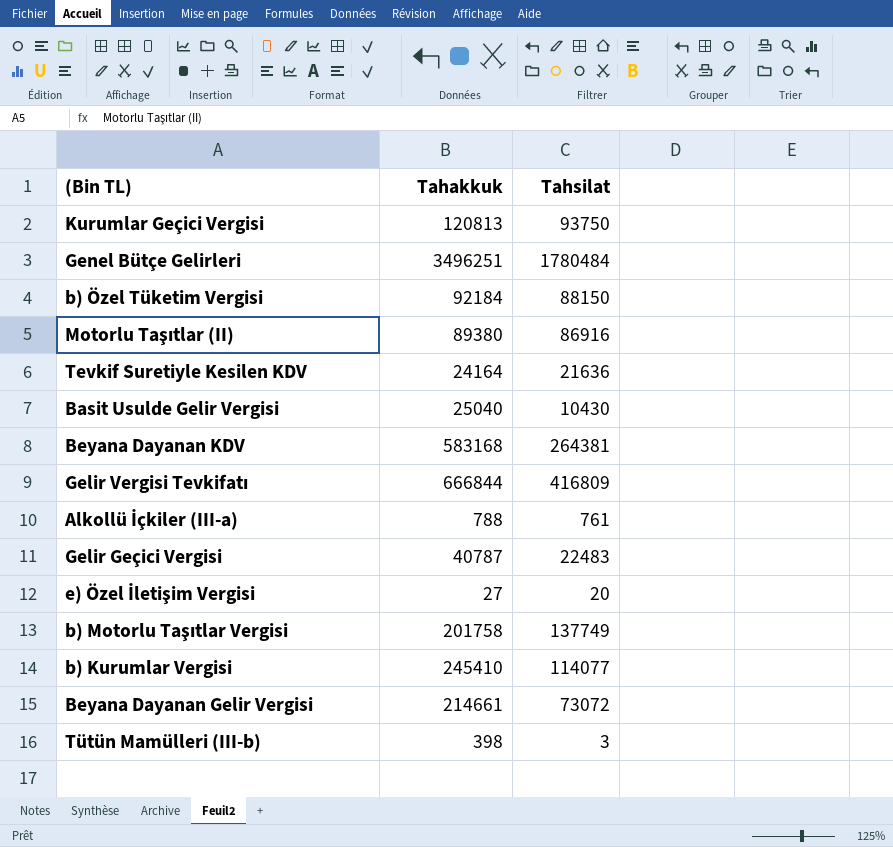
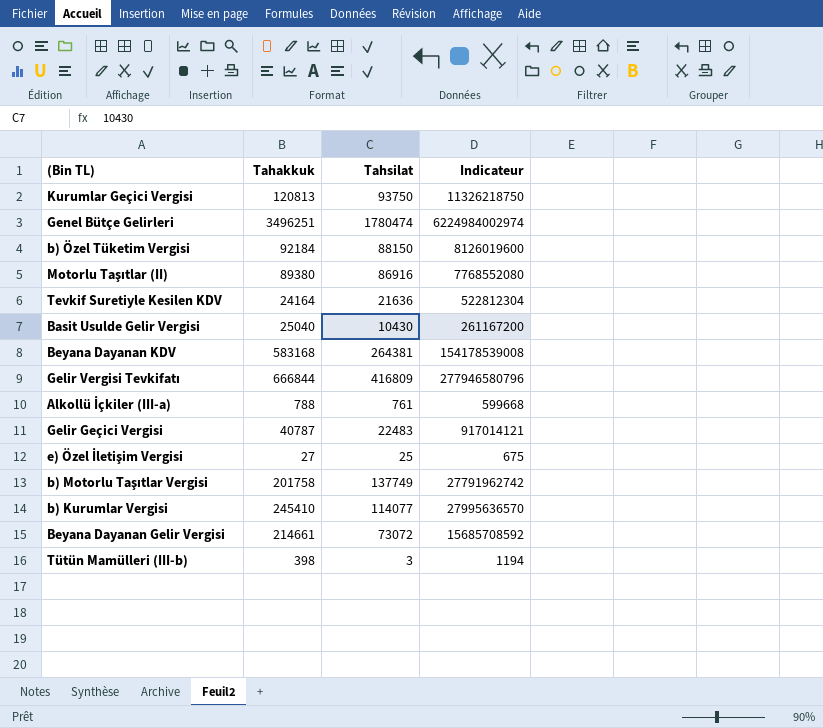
column Indicateur | formula: none -> [Tahakkuk] * [Tahsilat]
Genel Bütçe Gelirleri | Tahsilat: 1780484 -> 1780474
e) Özel İletişim Vergisi | Tahsilat: 20 -> 25

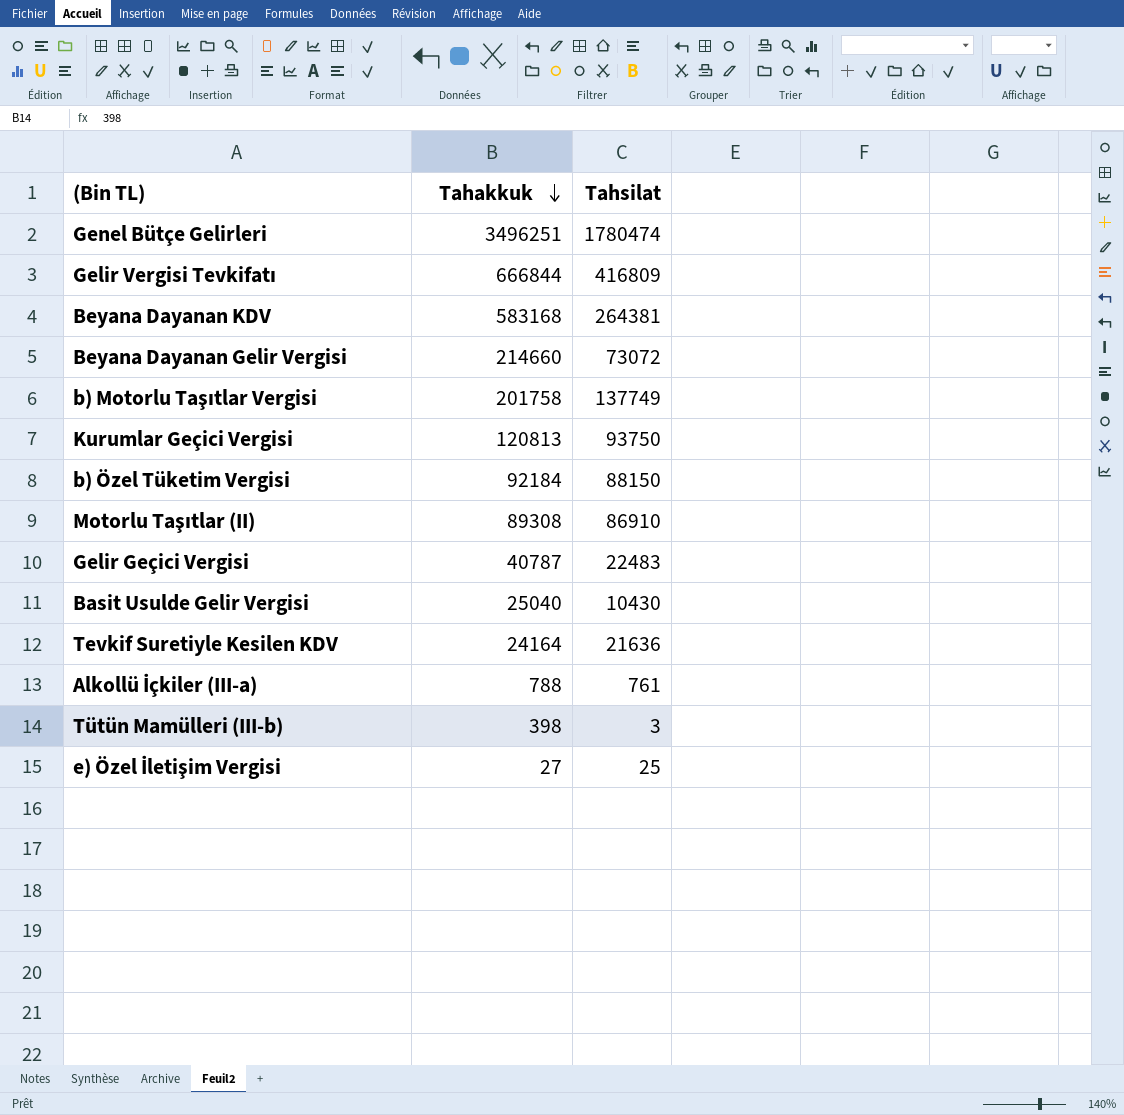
row order: none -> Tahakkuk descending
column Indicateur | formula: [Tahakkuk] * [Tahsilat] -> none
row b) Kurumlar Vergisi: 245410 | 114077 | 27995636570 -> none
Beyana Dayanan Gelir Vergisi | Tahakkuk: 214661 -> 214660
Motorlu Taşıtlar (II) | Tahakkuk: 89380 -> 89308
Motorlu Taşıtlar (II) | Tahsilat: 86916 -> 86910

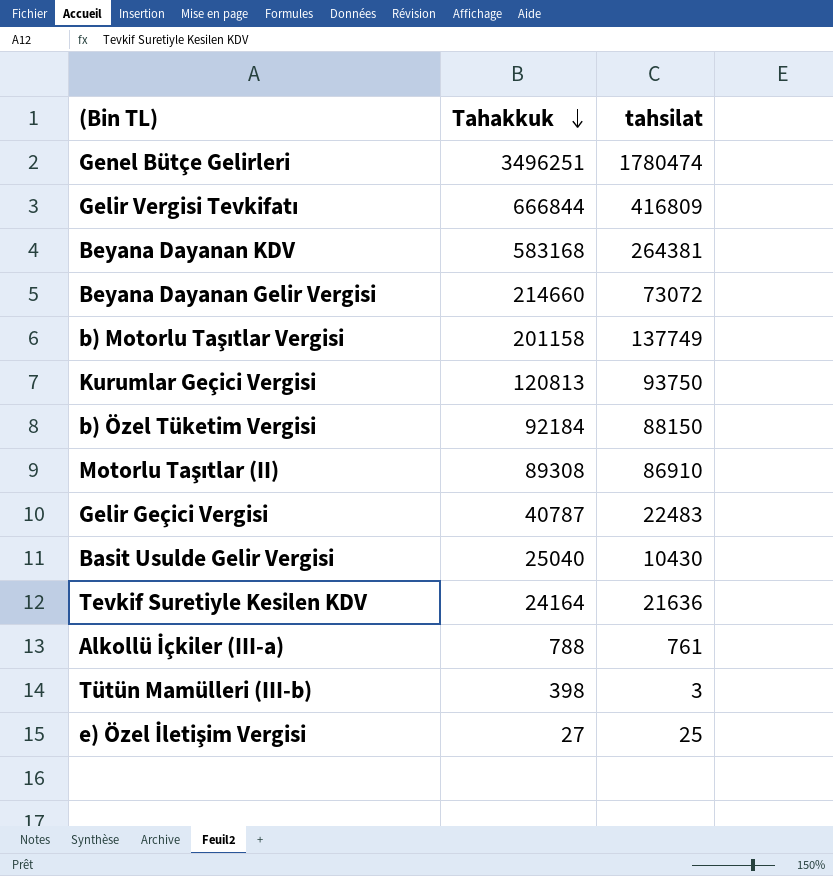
column name: Tahsilat -> tahsilat
b) Motorlu Taşıtlar Vergisi | Tahakkuk: 201758 -> 201158

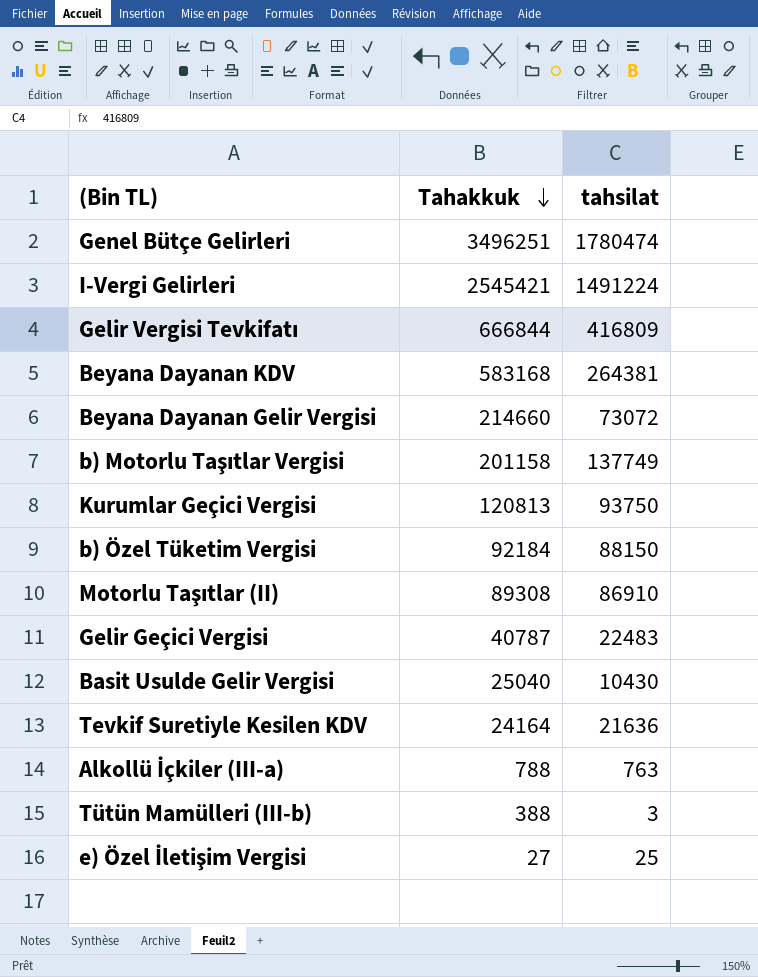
row I-Vergi Gelirleri: none -> 2545421 | 1491224
Alkollü İçkiler (III-a) | tahsilat: 761 -> 763
Tütün Mamülleri (III-b) | Tahakkuk: 398 -> 388

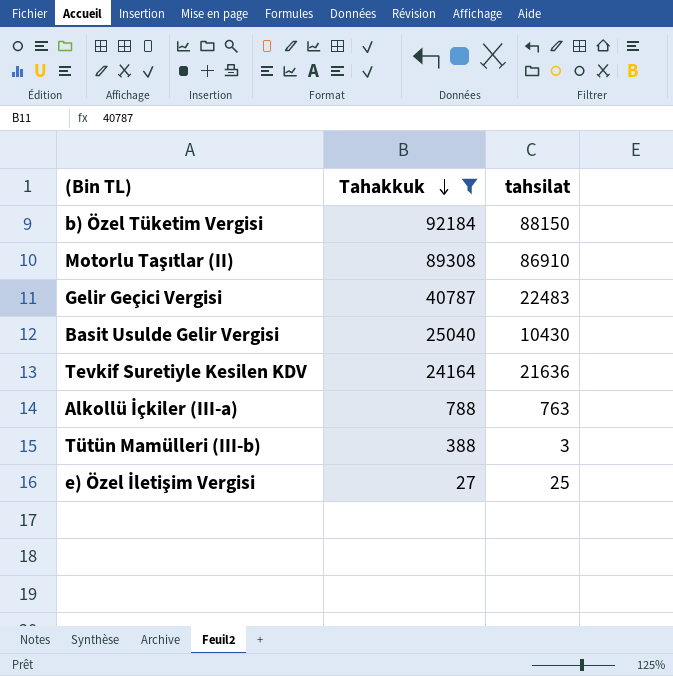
filter: none -> Tahakkuk <= 92184

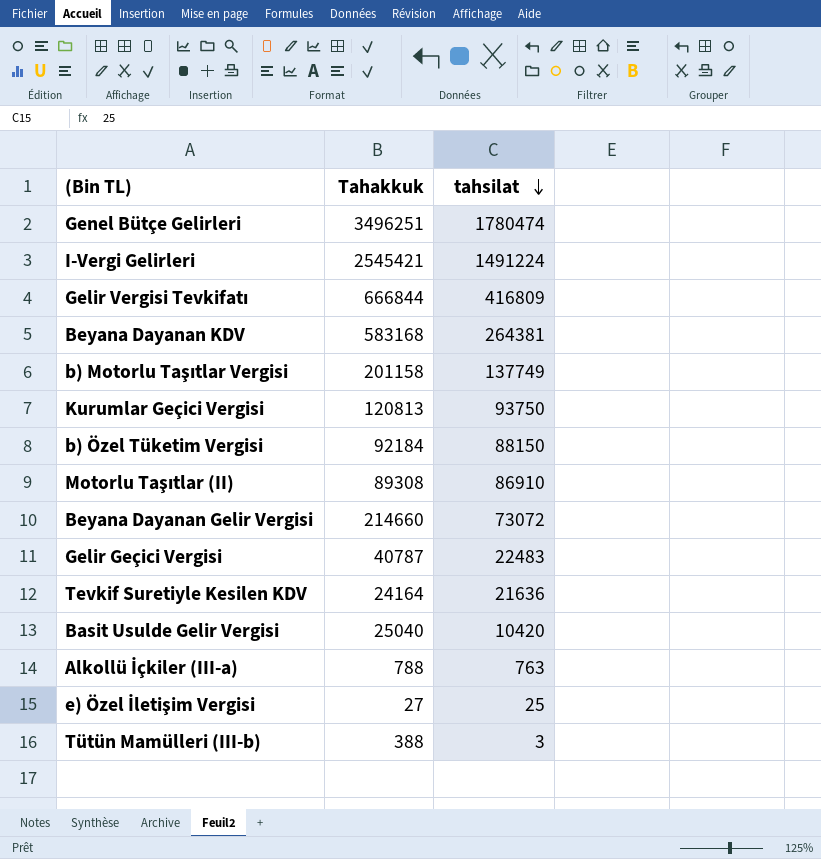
filter: Tahakkuk <= 92184 -> none
row order: Tahakkuk descending -> tahsilat descending
Basit Usulde Gelir Vergisi | tahsilat: 10430 -> 10420

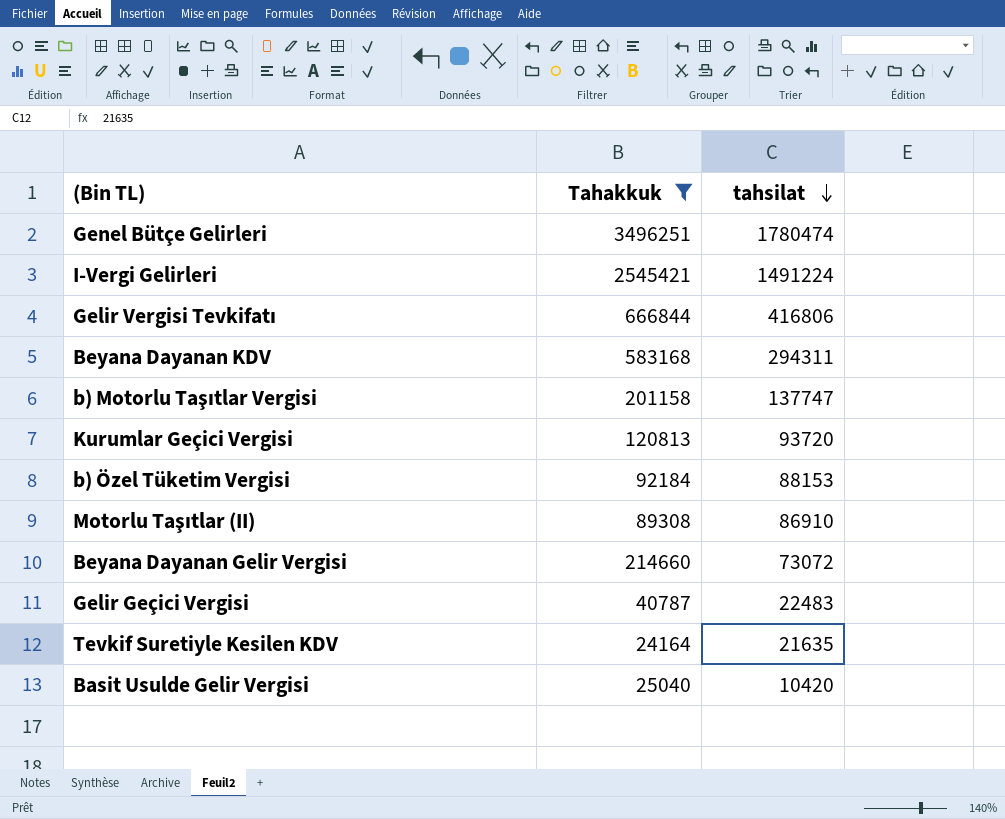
filter: none -> Tahakkuk >= 24164
Gelir Vergisi Tevkifatı | tahsilat: 416809 -> 416806
Beyana Dayanan KDV | tahsilat: 264381 -> 294311
b) Motorlu Taşıtlar Vergisi | tahsilat: 137749 -> 137747
Kurumlar Geçici Vergisi | tahsilat: 93750 -> 93720
b) Özel Tüketim Vergisi | tahsilat: 88150 -> 88153
Tevkif Suretiyle Kesilen KDV | tahsilat: 21636 -> 21635

